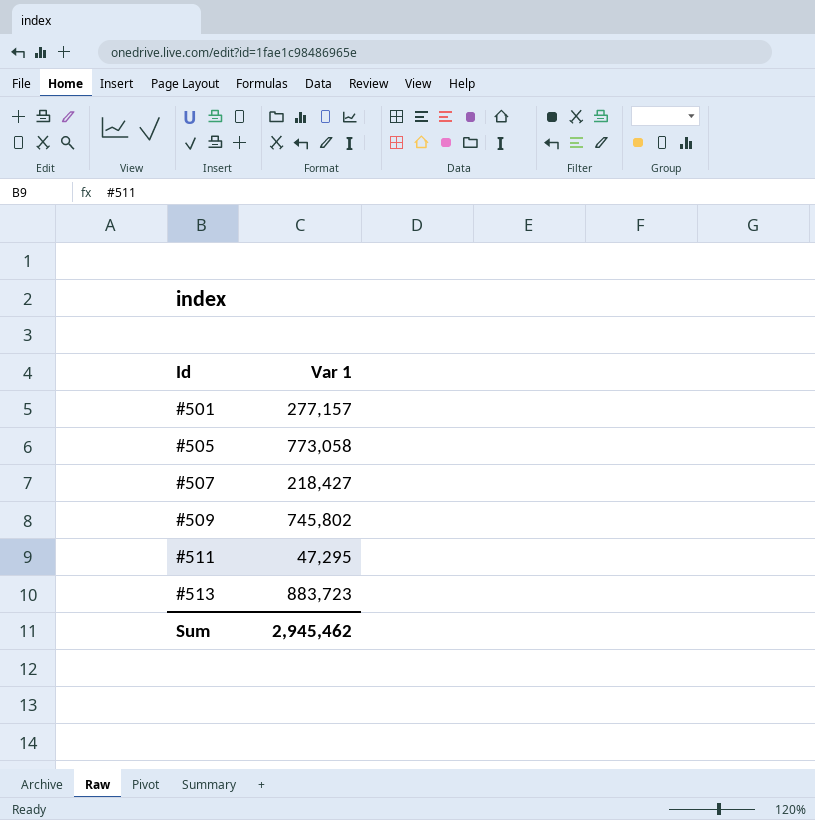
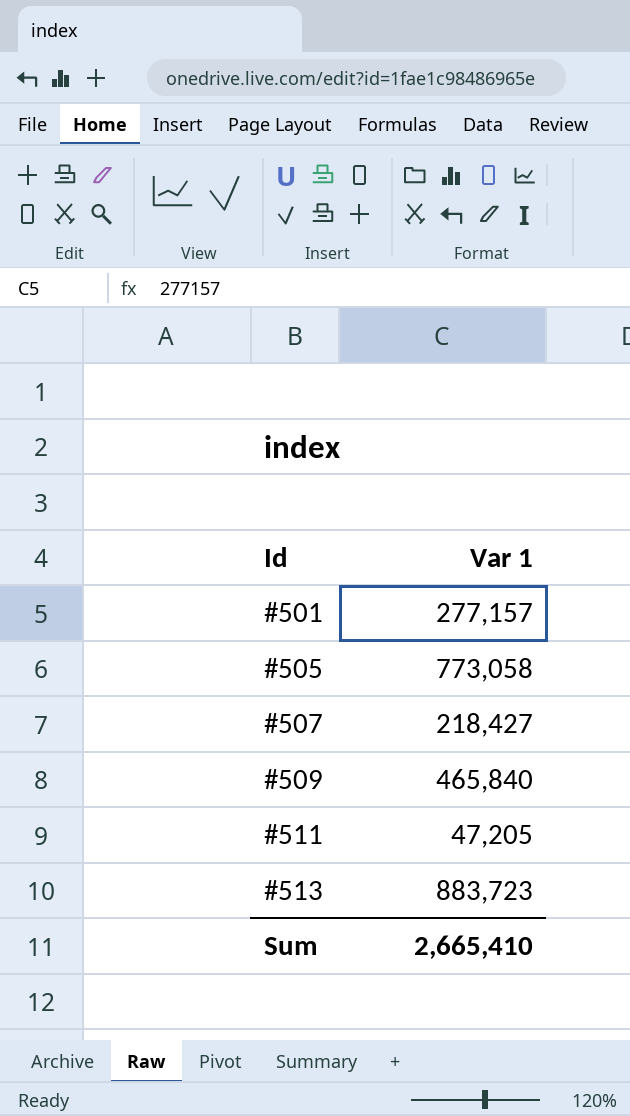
#509 | Var 1: 745,802 -> 465,840
#511 | Var 1: 47,295 -> 47,205
Sum | Var 1: 2,945,462 -> 2,665,410

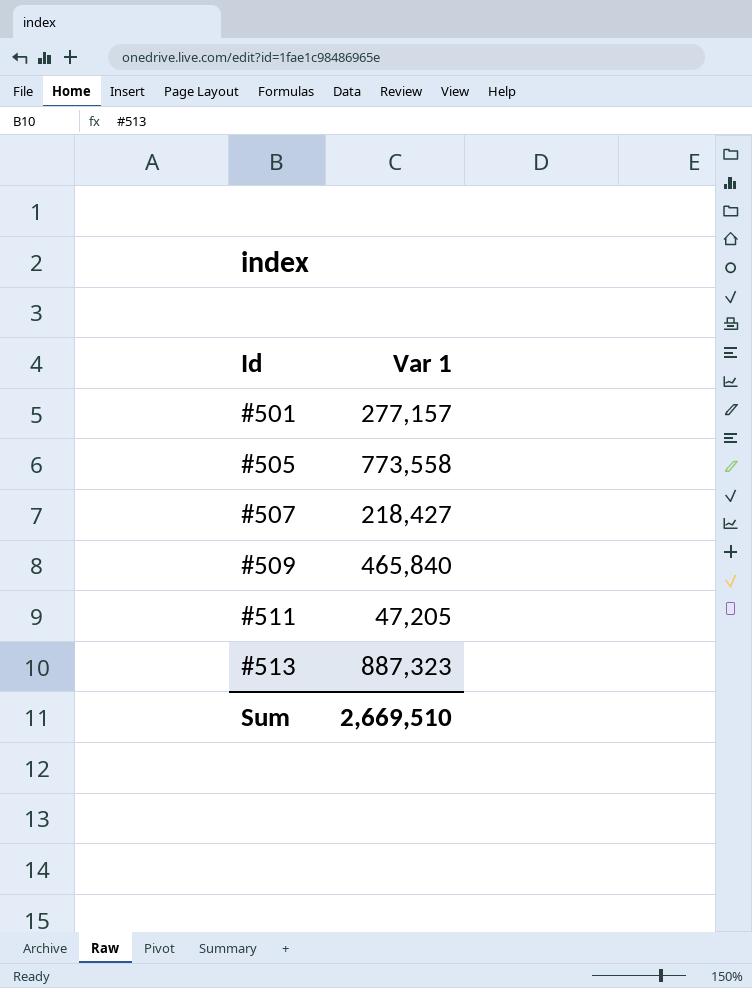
#505 | Var 1: 773,058 -> 773,558
#513 | Var 1: 883,723 -> 887,323
Sum | Var 1: 2,665,410 -> 2,669,510

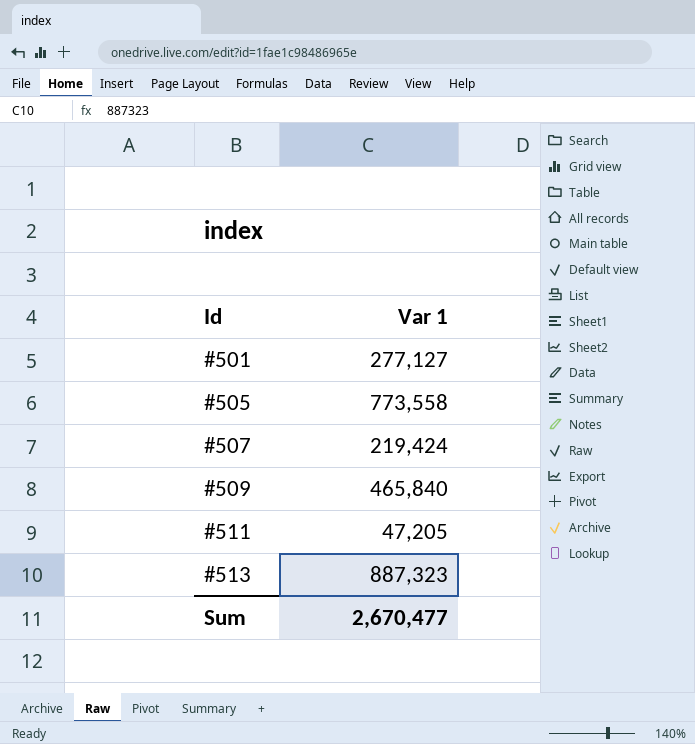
#501 | Var 1: 277,157 -> 277,127
#507 | Var 1: 218,427 -> 219,424
Sum | Var 1: 2,669,510 -> 2,670,477

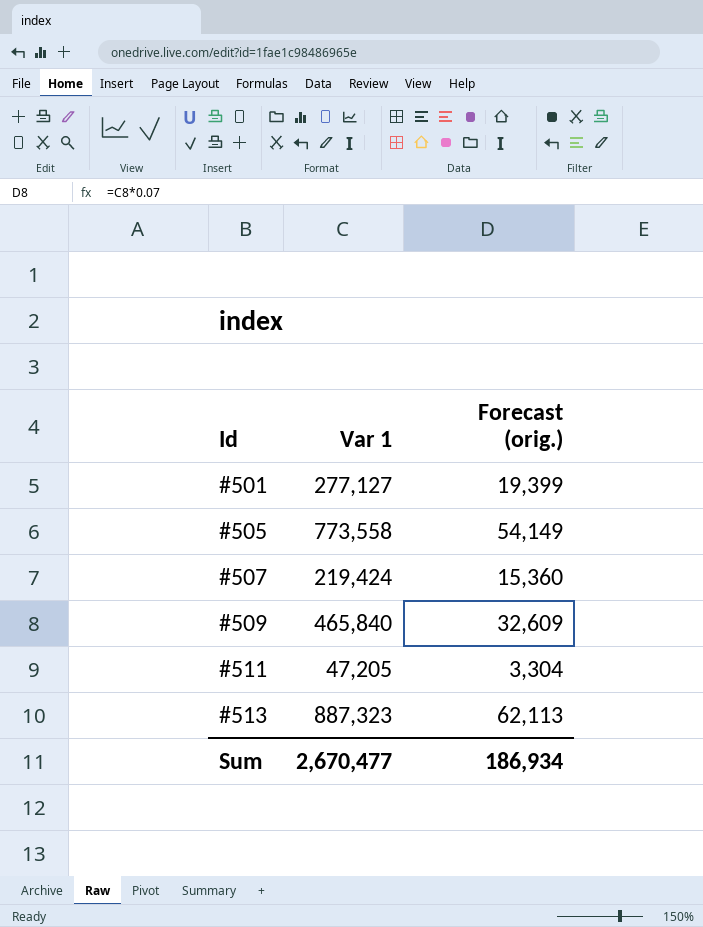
column Forecast (orig.) | formula: none -> [Var 1] * 0.07

